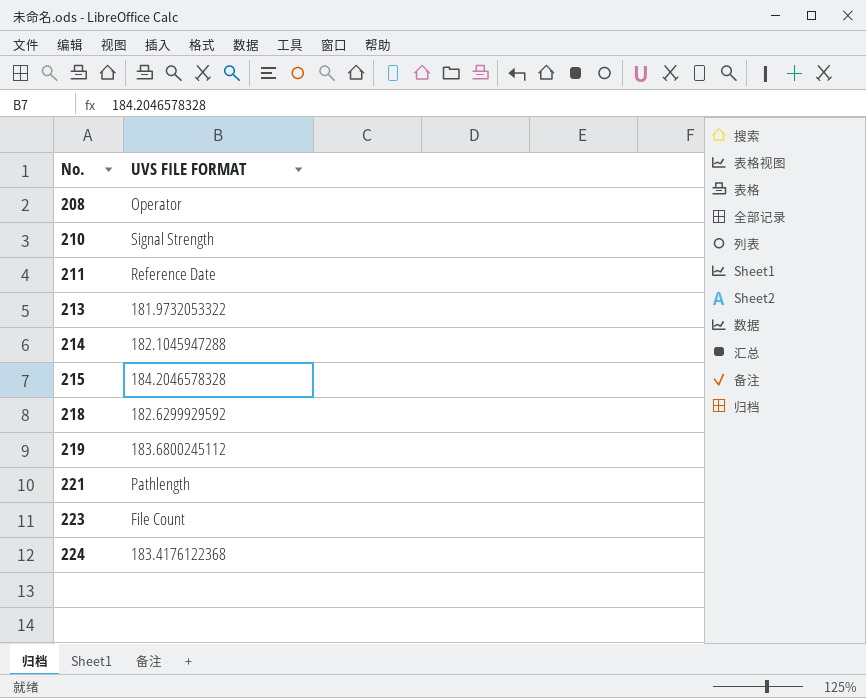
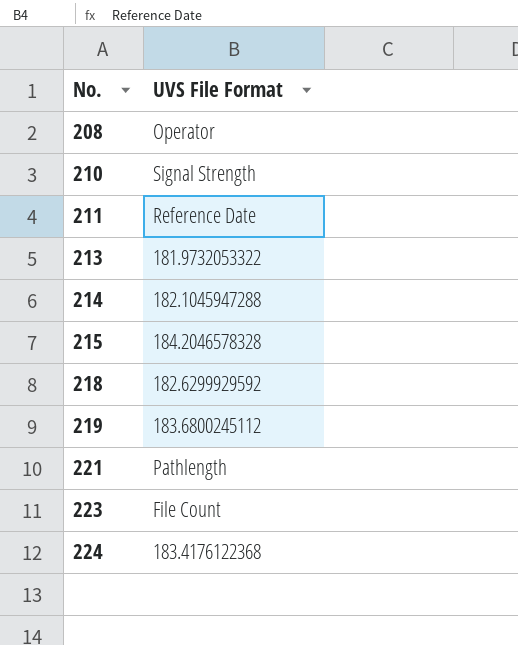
column name: UVS FILE FORMAT -> UVS File Format

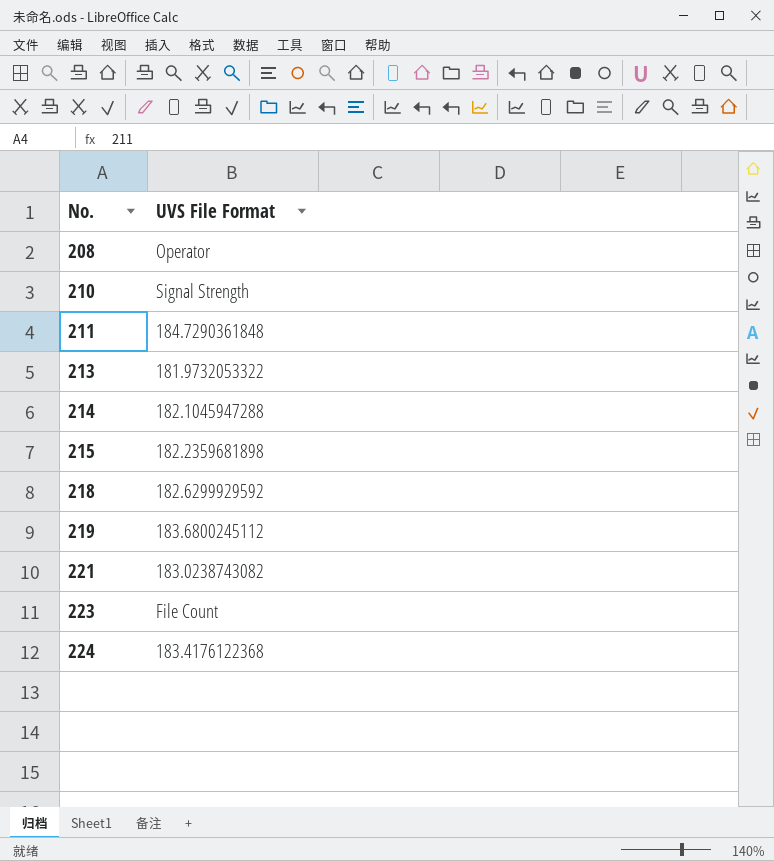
211 | UVS File Format: Reference Date -> 184.7290361848
215 | UVS File Format: 184.2046578328 -> 182.2359681898
221 | UVS File Format: Pathlength -> 183.0238743082

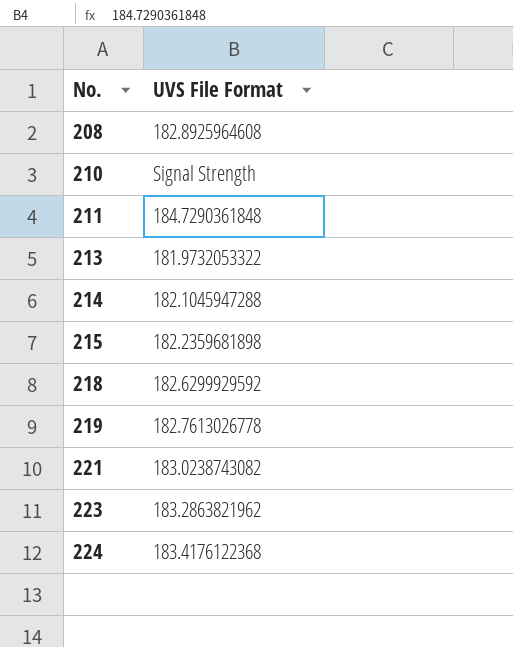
208 | UVS File Format: Operator -> 182.8925964608
219 | UVS File Format: 183.6800245112 -> 182.7613026778
223 | UVS File Format: File Count -> 183.2863821962

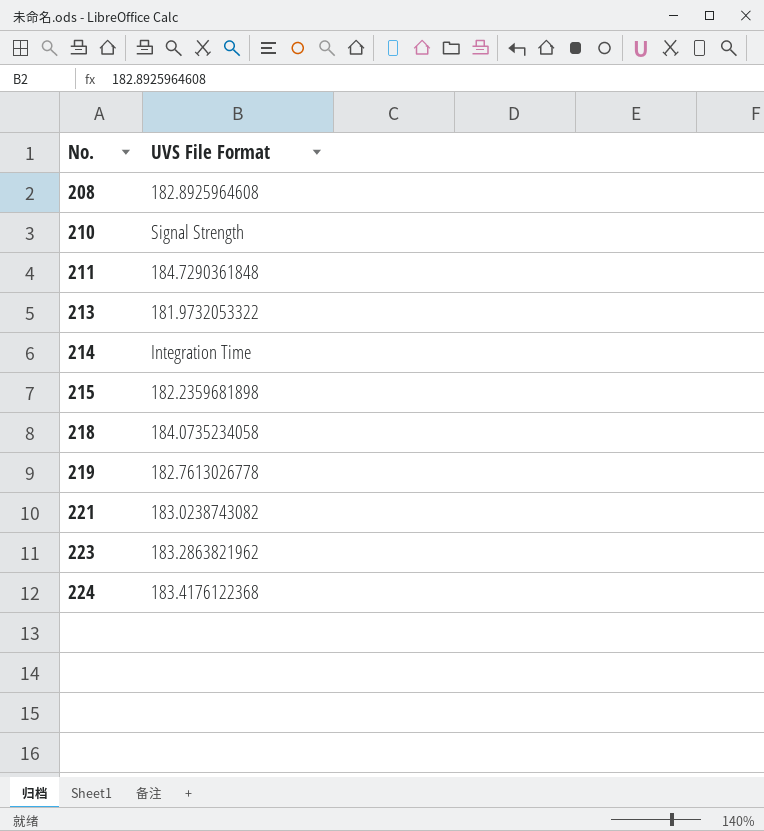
214 | UVS File Format: 182.1045947288 -> Integration Time
218 | UVS File Format: 182.6299929592 -> 184.0735234058

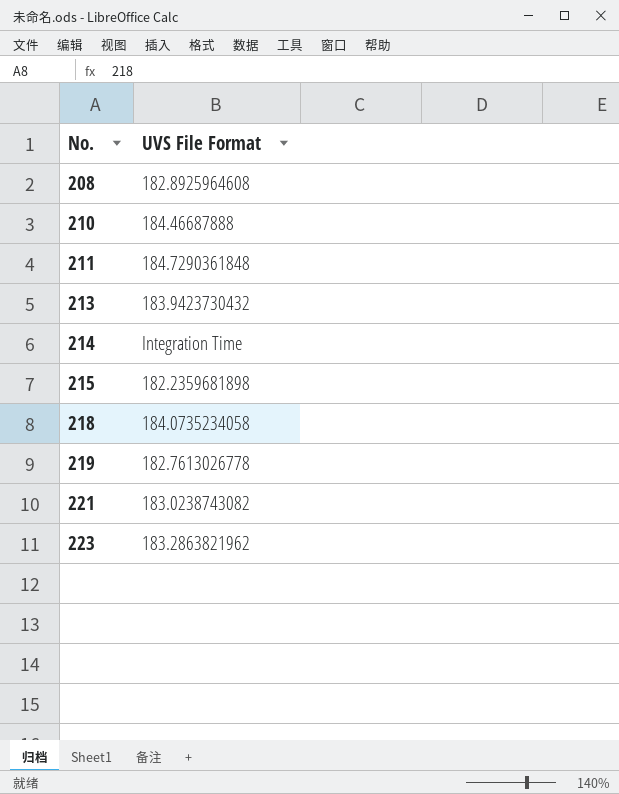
row 224: 183.4176122368 -> none
210 | UVS File Format: Signal Strength -> 184.46687888
213 | UVS File Format: 181.9732053322 -> 183.9423730432

